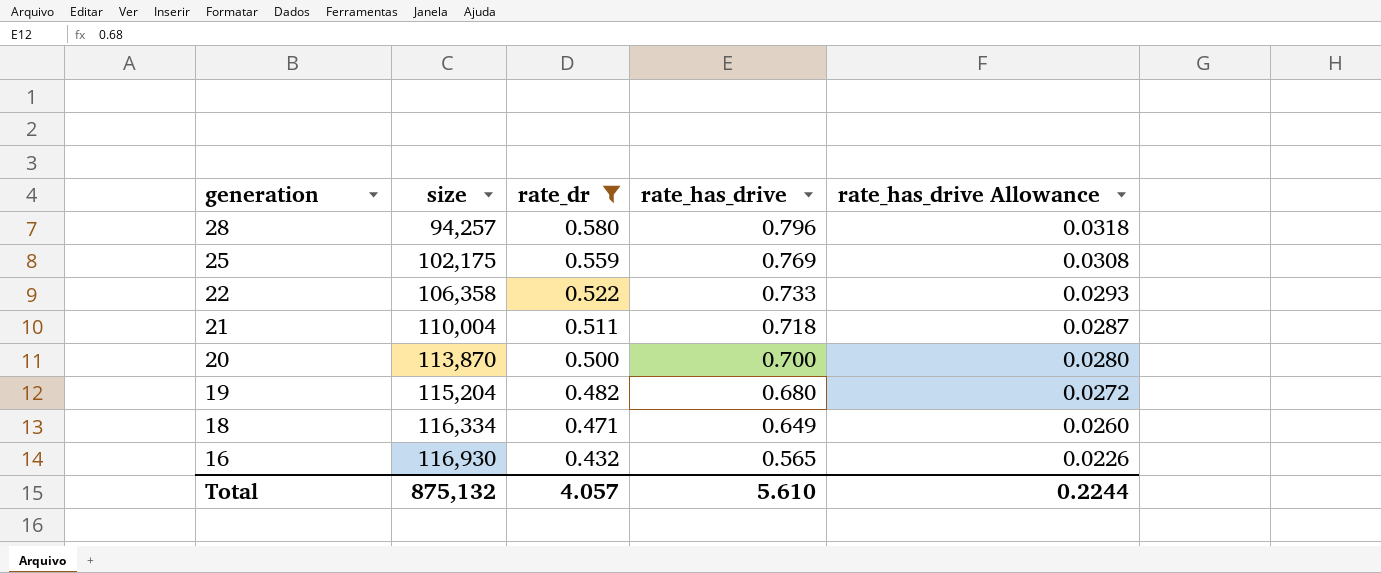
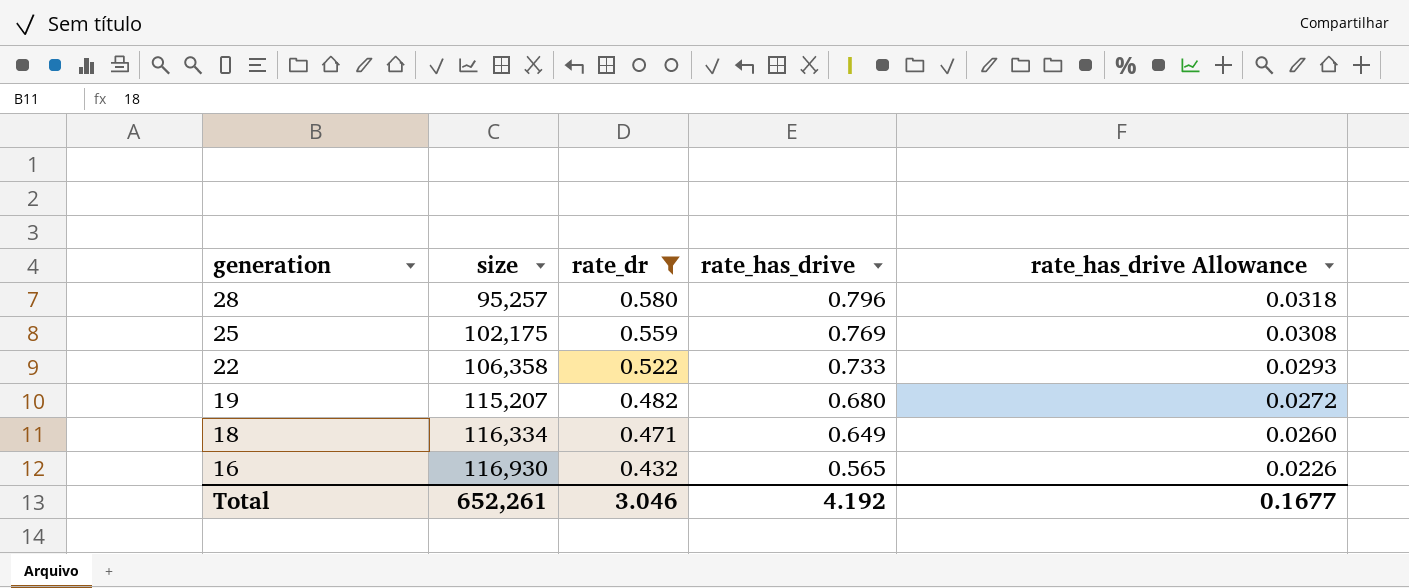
row 21: 110,004 | 0.511 | 0.718 | 0.0287 -> none
row 20: 113,870 | 0.500 | 0.700 | 0.0280 -> none
28 | size: 94,257 -> 95,257
19 | size: 115,204 -> 115,207
Total | size: 875,132 -> 652,261
Total | rate_dr: 4.057 -> 3.046
Total | rate_has_drive: 5.610 -> 4.192
Total | rate_has_drive Allowance: 0.2244 -> 0.1677

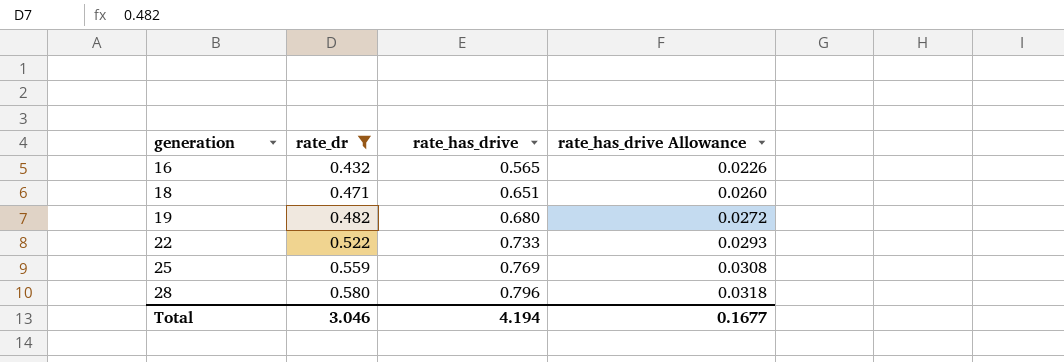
row order: generation descending -> generation ascending
column size | position: 2 -> none
18 | rate_has_drive: 0.649 -> 0.651
Total | rate_has_drive: 4.192 -> 4.194

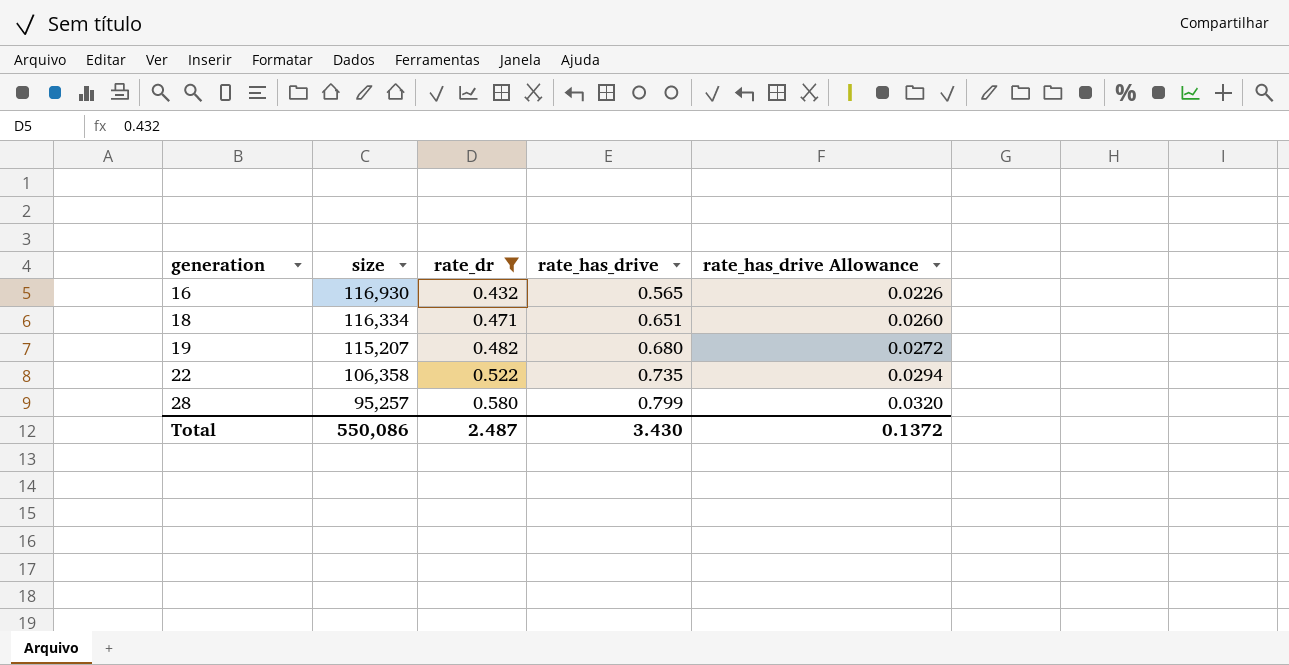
column size | position: none -> 2
row 25: 0.559 | 0.769 | 0.0308 -> none
22 | rate_has_drive: 0.733 -> 0.735
22 | rate_has_drive Allowance: 0.0293 -> 0.0294
28 | rate_has_drive: 0.796 -> 0.799
28 | rate_has_drive Allowance: 0.0318 -> 0.0320
Total | rate_dr: 3.046 -> 2.487
Total | rate_has_drive: 4.194 -> 3.430
Total | rate_has_drive Allowance: 0.1677 -> 0.1372

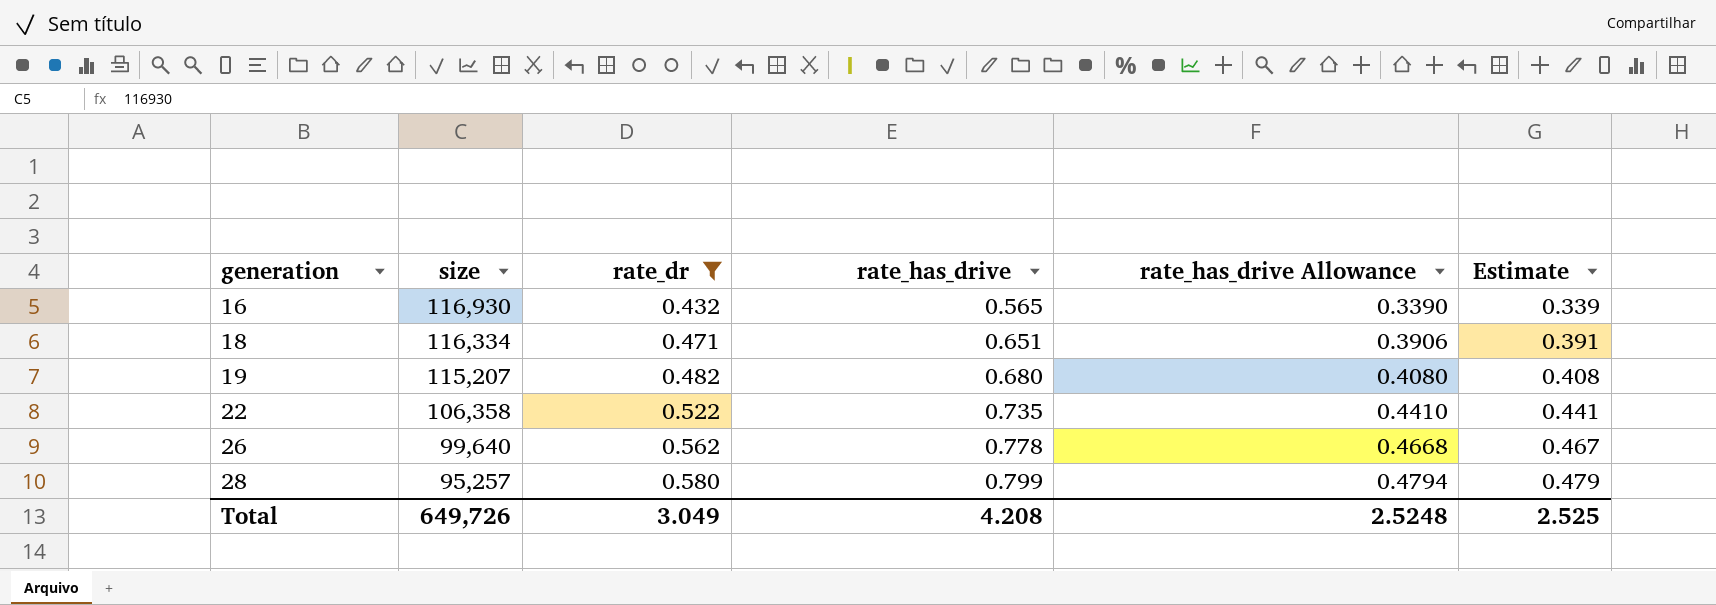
column rate_has_drive Allowance | formula: [rate_has_drive] * 0.04 -> [rate_has_drive] * 0.6
column Estimate | formula: none -> [rate_has_drive] * 0.6
row 26: none -> 99,640 | 0.562 | 0.778 | 0.4668 | 0.467
Total | size: 550,086 -> 649,726
Total | rate_dr: 2.487 -> 3.049
Total | rate_has_drive: 3.430 -> 4.208
Total | rate_has_drive Allowance: 0.1372 -> 2.5248

